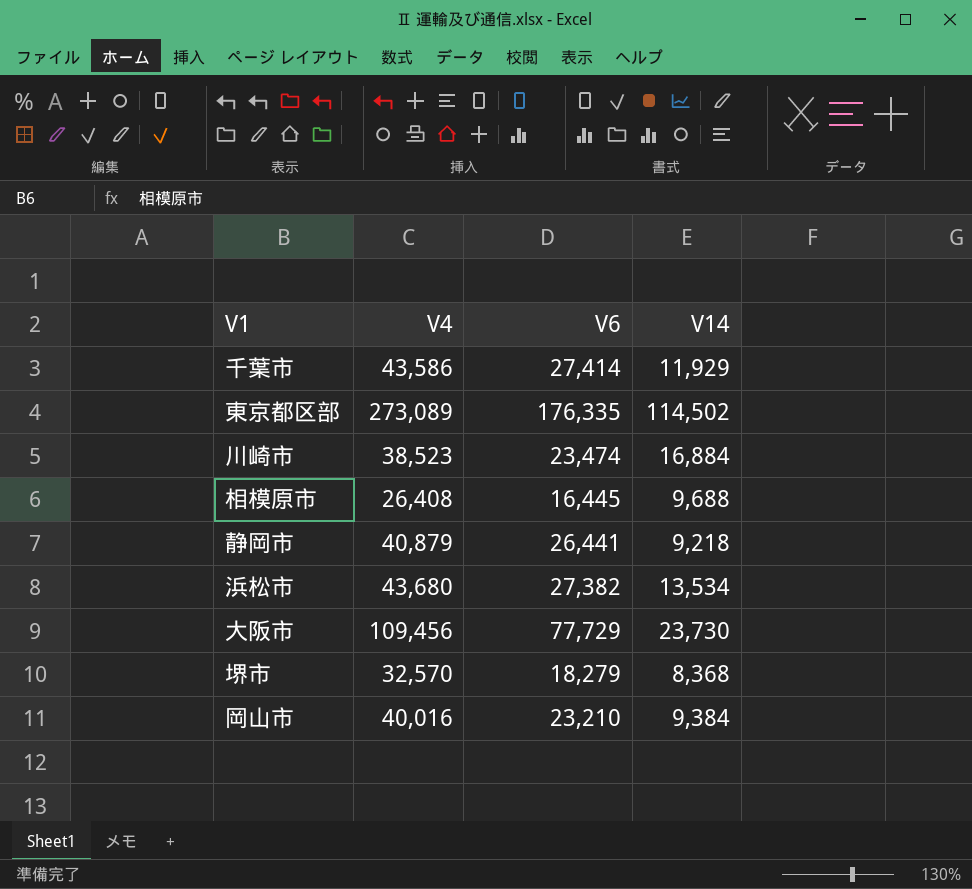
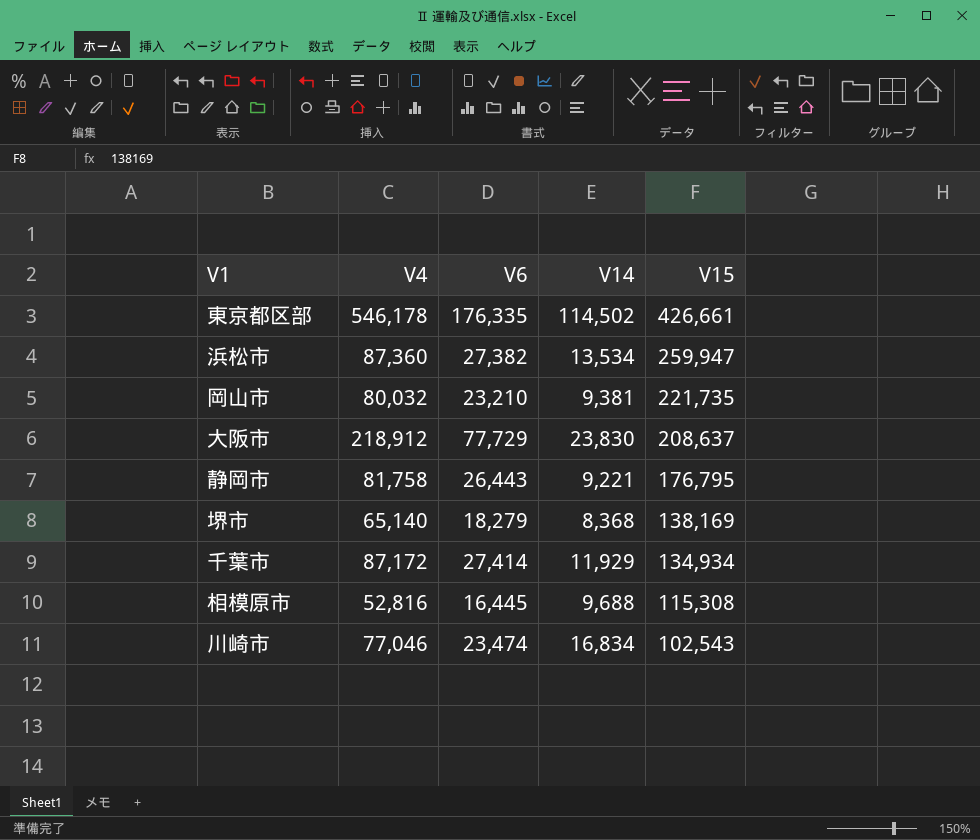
row order: none -> V15 descending
column V15 | position: none -> 5
東京都区部 | V4: 273,089 -> 546,178
浜松市 | V4: 43,680 -> 87,360
岡山市 | V4: 40,016 -> 80,032
岡山市 | V14: 9,384 -> 9,381
大阪市 | V4: 109,456 -> 218,912
大阪市 | V14: 23,730 -> 23,830
静岡市 | V4: 40,879 -> 81,758
静岡市 | V6: 26,441 -> 26,443
静岡市 | V14: 9,218 -> 9,221
堺市 | V4: 32,570 -> 65,140
千葉市 | V4: 43,586 -> 87,172
相模原市 | V4: 26,408 -> 52,816
川崎市 | V4: 38,523 -> 77,046
川崎市 | V14: 16,884 -> 16,834

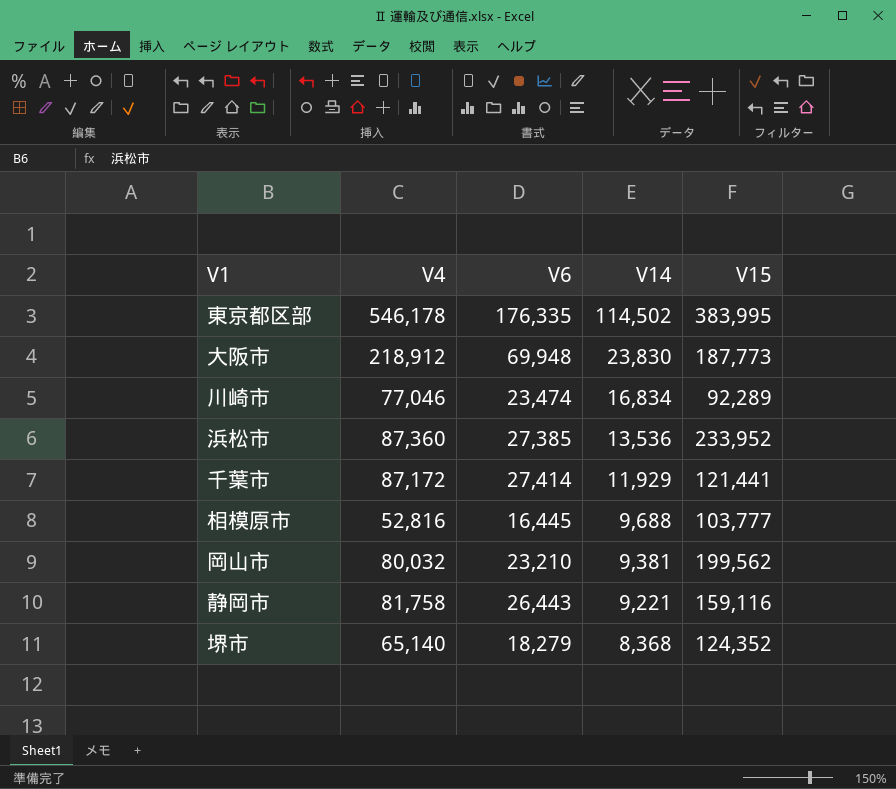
row order: V15 descending -> V14 descending
東京都区部 | V15: 426,661 -> 383,995
大阪市 | V6: 77,729 -> 69,948
大阪市 | V15: 208,637 -> 187,773
川崎市 | V15: 102,543 -> 92,289
浜松市 | V6: 27,382 -> 27,385
浜松市 | V14: 13,534 -> 13,536
浜松市 | V15: 259,947 -> 233,952
千葉市 | V15: 134,934 -> 121,441
相模原市 | V15: 115,308 -> 103,777
岡山市 | V15: 221,735 -> 199,562
静岡市 | V15: 176,795 -> 159,116
堺市 | V15: 138,169 -> 124,352

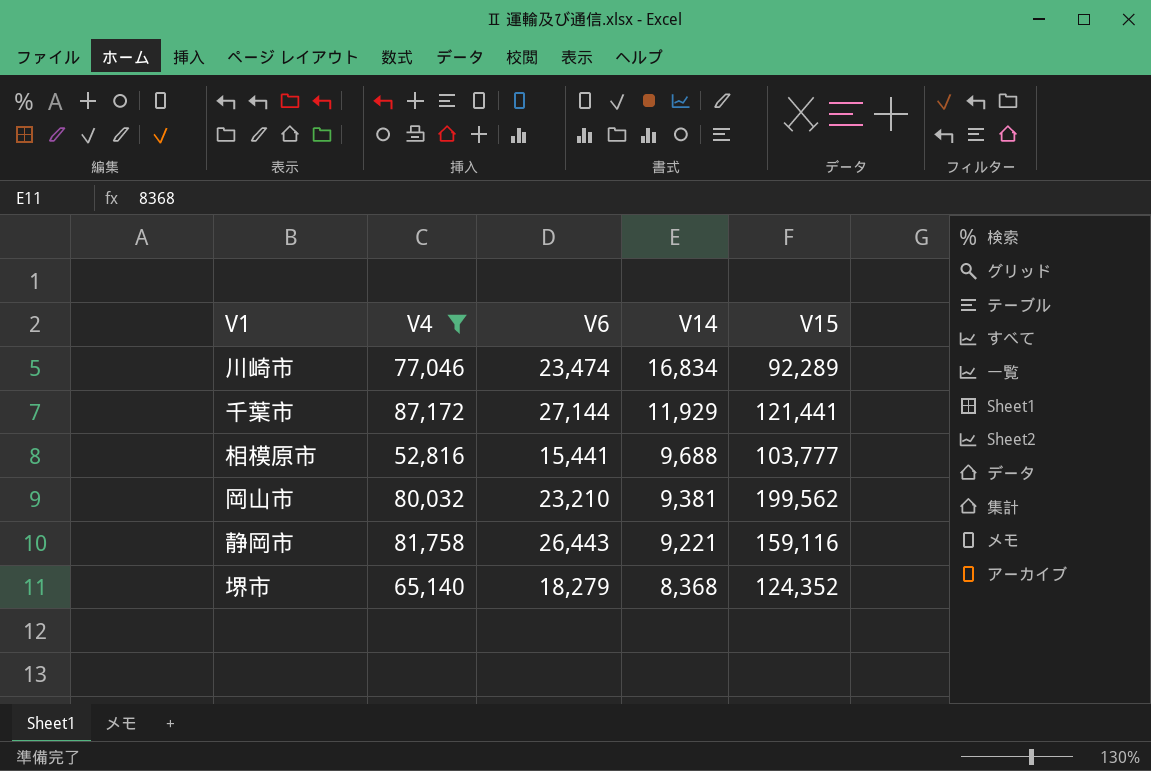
filter: none -> V4 <= 87,172
千葉市 | V6: 27,414 -> 27,144
相模原市 | V6: 16,445 -> 15,441

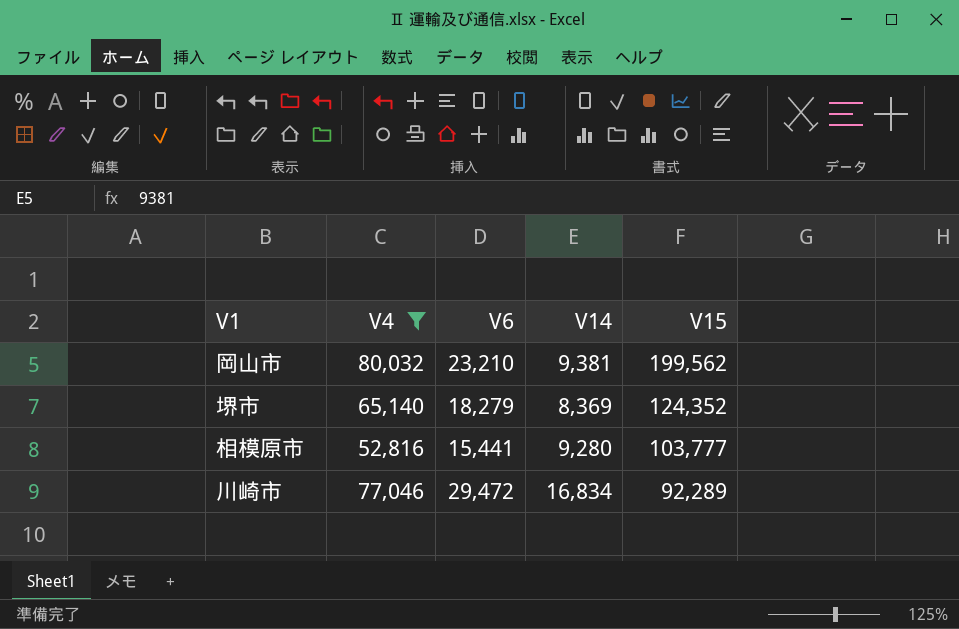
row order: V14 descending -> V15 descending
row 千葉市: 87,172 | 27,144 | 11,929 | 121,441 -> none
row 静岡市: 81,758 | 26,443 | 9,221 | 159,116 -> none
堺市 | V14: 8,368 -> 8,369
相模原市 | V14: 9,688 -> 9,280
川崎市 | V6: 23,474 -> 29,472

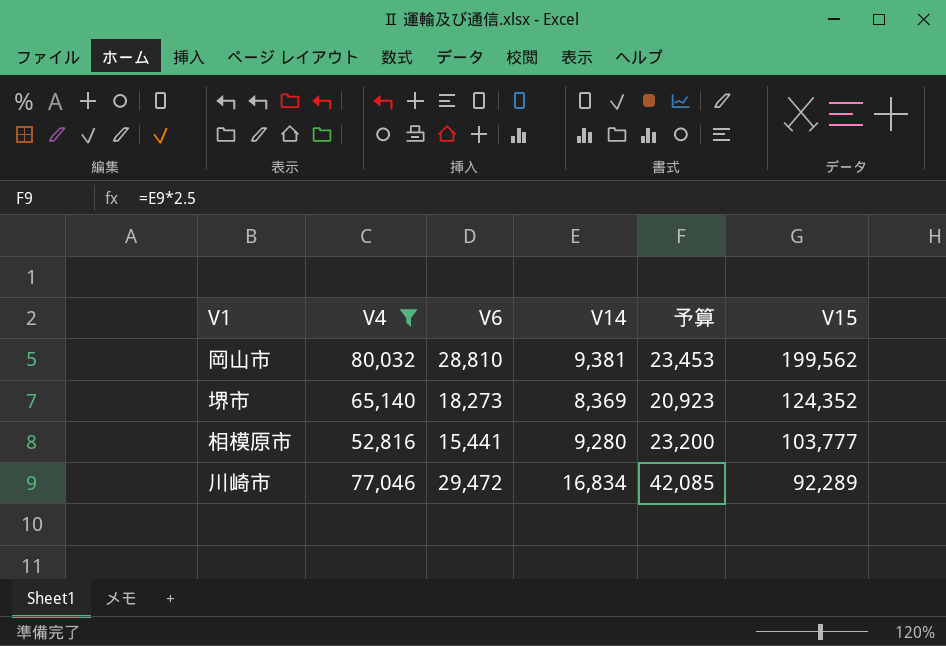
column 予算 | formula: none -> [V14] * 2.5
岡山市 | V6: 23,210 -> 28,810
堺市 | V6: 18,279 -> 18,273

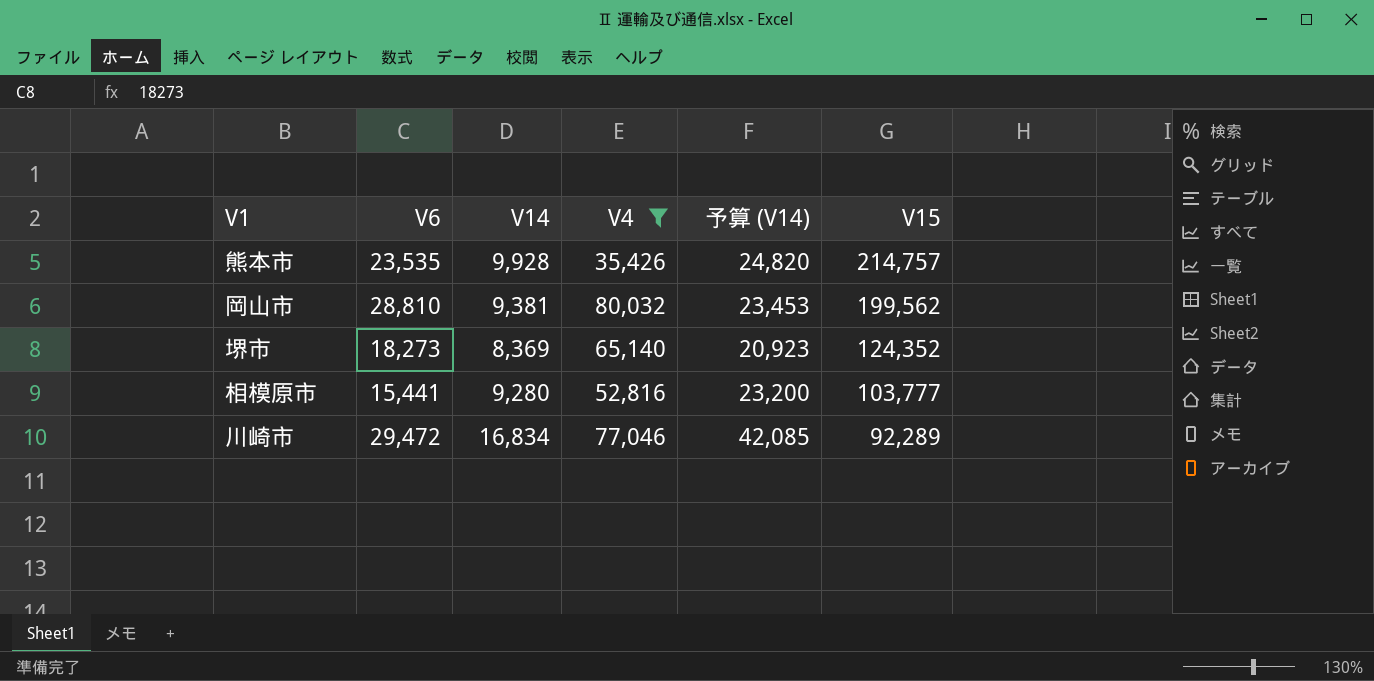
column V4 | position: 2 -> 4
column name: 予算 -> 予算 (V14)
row 熊本市: none -> 23,535 | 9,928 | 35,426 | 24,820 | 214,757

